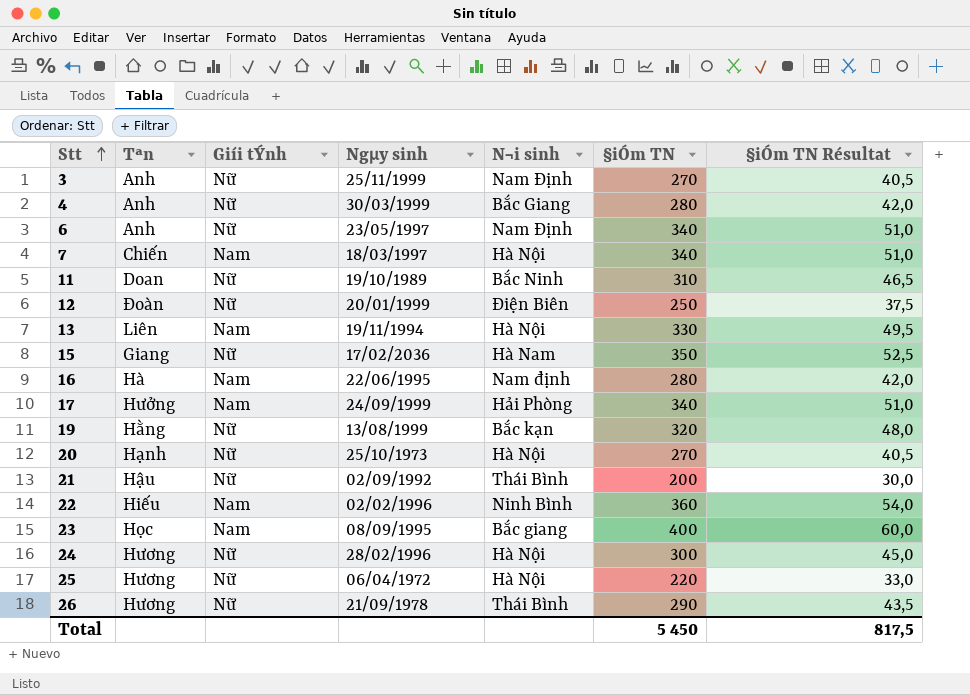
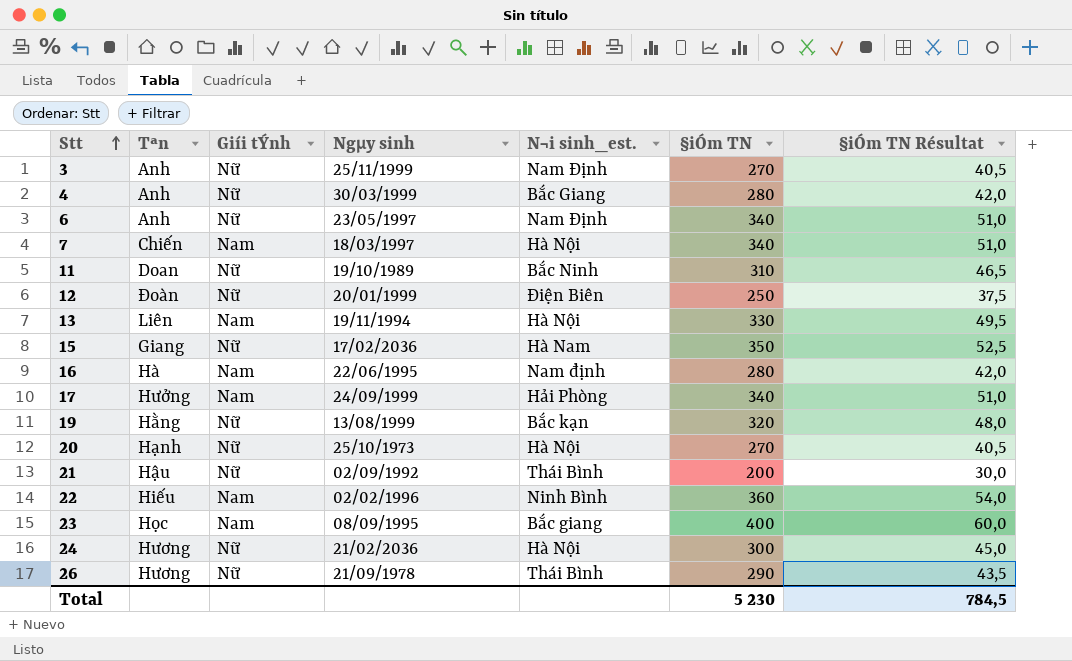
column name: N¬i sinh -> N¬i sinh_est.
row 25: Hương | Nữ | 06/04/1972 | Hà Nội | 220 | 33,0 -> none
24 | Ngµy sinh: 28/02/1996 -> 21/02/2036
Total | §iÓm TN: 5 450 -> 5 230
Total | §iÓm TN Résultat: 817,5 -> 784,5

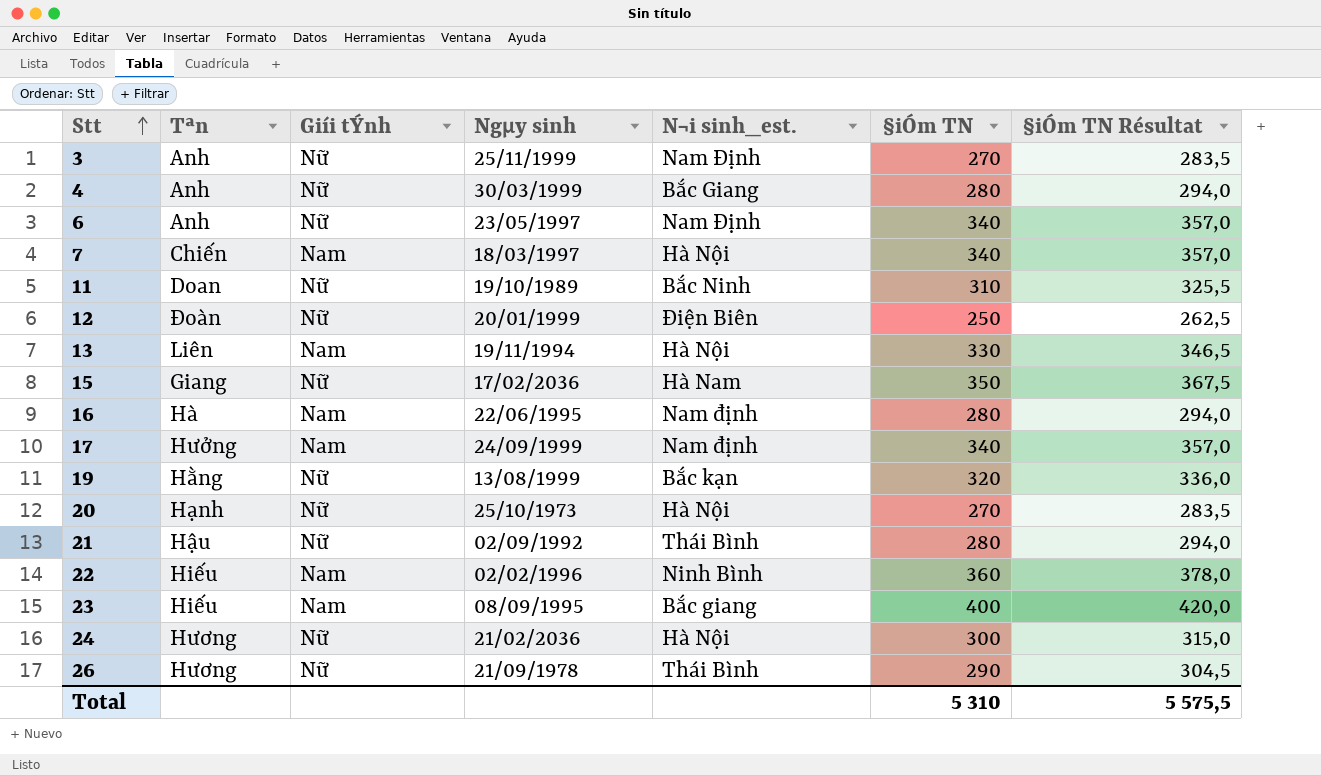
column §iÓm TN Résultat | formula: [§iÓm TN] * 0,15 -> [§iÓm TN] * 1,05
17 | N¬i sinh_est.: Hải Phòng -> Nam định
21 | §iÓm TN: 200 -> 280
23 | Tªn: Học -> Hiếu
Total | §iÓm TN: 5 230 -> 5 310
Total | §iÓm TN Résultat: 784,5 -> 5 575,5

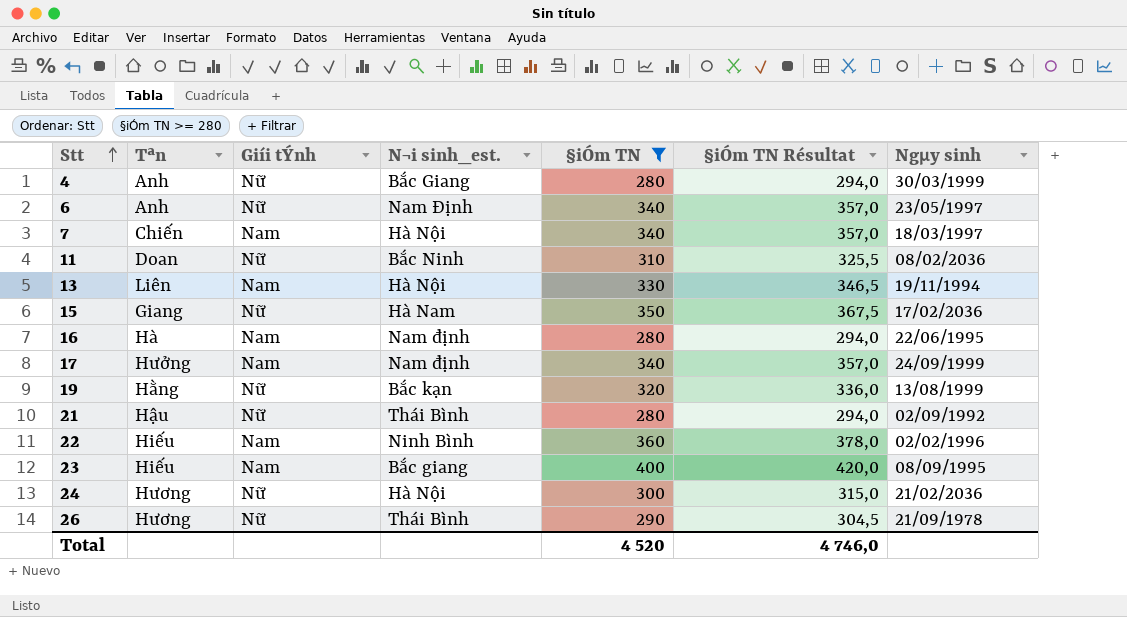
filter: none -> §iÓm TN >= 280
column Ngµy sinh | position: 4 -> 7
11 | Ngµy sinh: 19/10/1989 -> 08/02/2036
Total | §iÓm TN: 5 310 -> 4 520
Total | §iÓm TN Résultat: 5 575,5 -> 4 746,0

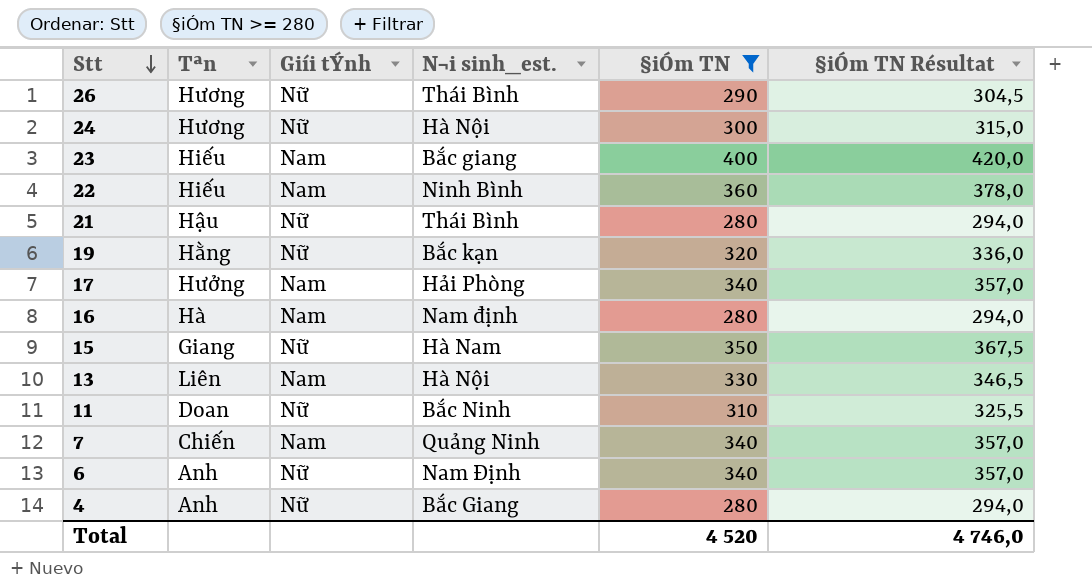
row order: Stt ascending -> Stt descending
column Ngµy sinh | position: 7 -> none
17 | N¬i sinh_est.: Nam định -> Hải Phòng
7 | N¬i sinh_est.: Hà Nội -> Quảng Ninh

